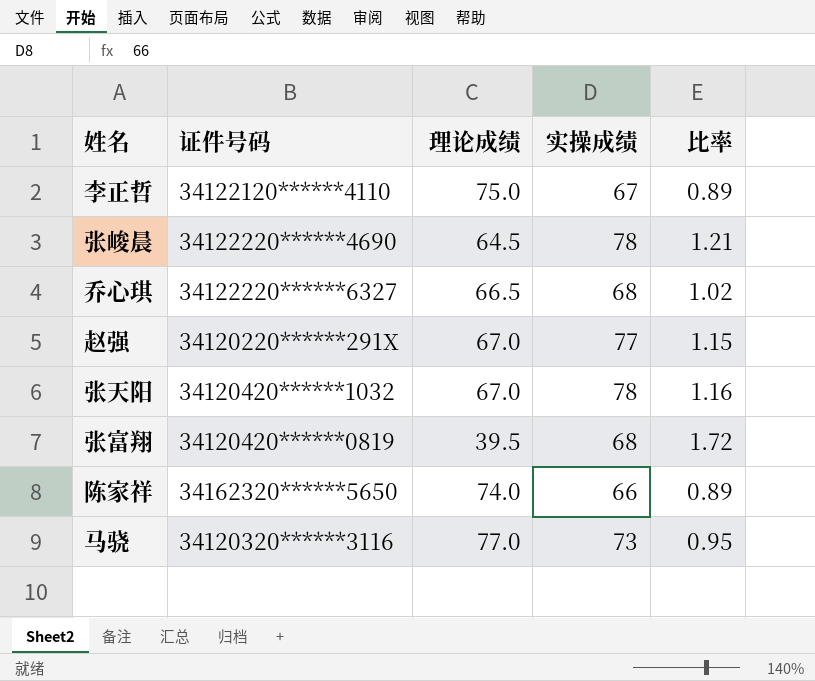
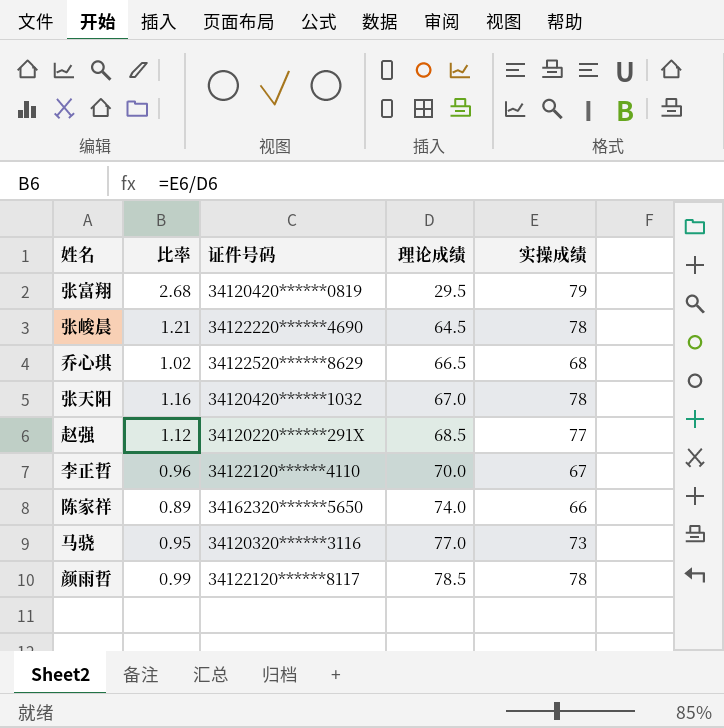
row order: none -> 理论成绩 ascending
column 比率 | position: 5 -> 2
张富翔 | 比率: 1.72 -> 2.68
张富翔 | 理论成绩: 39.5 -> 29.5
张富翔 | 实操成绩: 68 -> 79
乔心琪 | 证件号码: 34122220******6327 -> 34122520******8629
赵强 | 比率: 1.15 -> 1.12
赵强 | 理论成绩: 67.0 -> 68.5
李正哲 | 比率: 0.89 -> 0.96
李正哲 | 理论成绩: 75.0 -> 70.0
row 颜雨哲: none -> 0.99 | 34122120******8117 | 78.5 | 78

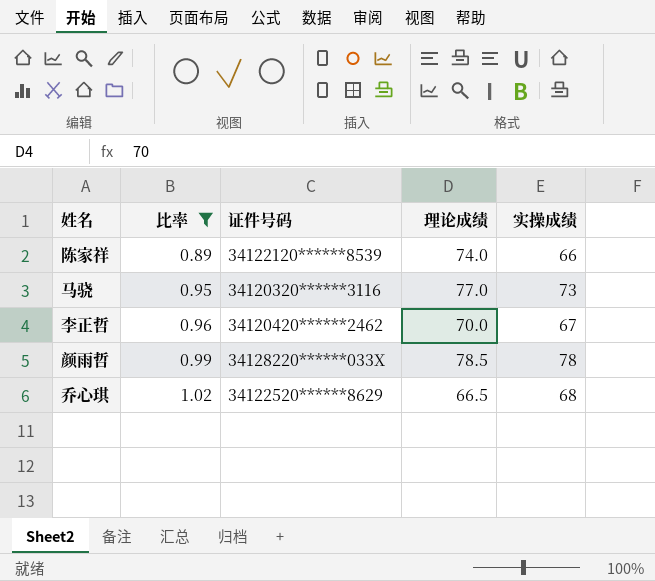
filter: none -> 比率 <= 1.02
row order: 理论成绩 ascending -> 比率 ascending
陈家祥 | 证件号码: 34162320******5650 -> 34122120******8539
李正哲 | 证件号码: 34122120******4110 -> 34120420******2462
颜雨哲 | 证件号码: 34122120******8117 -> 34128220******033X

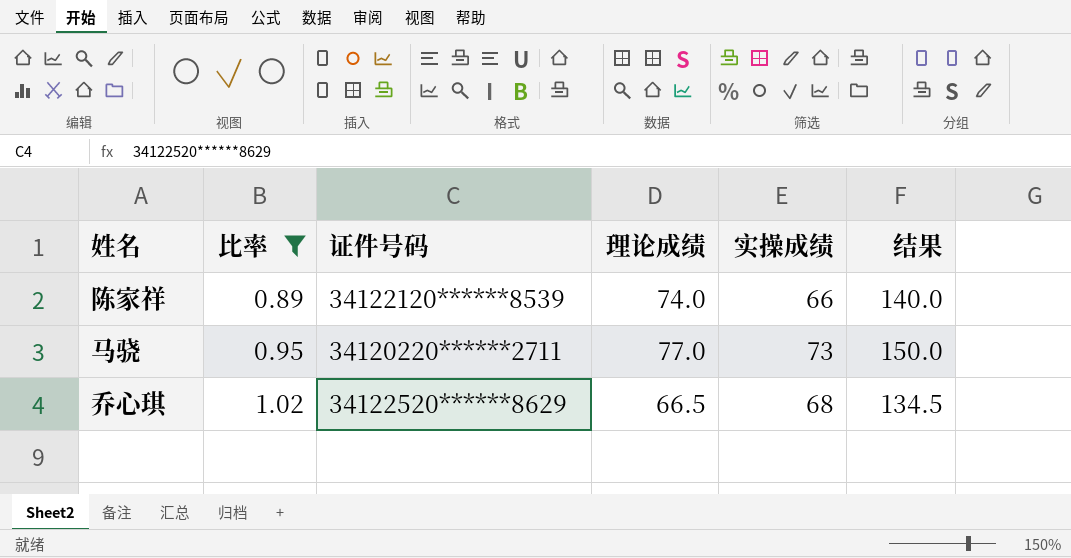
column 结果 | formula: none -> [理论成绩] + [实操成绩]
row 李正哲: 0.96 | 34120420******2462 | 70.0 | 67 -> none
row 颜雨哲: 0.99 | 34128220******033X | 78.5 | 78 -> none
马骁 | 证件号码: 34120320******3116 -> 34120220******2711

